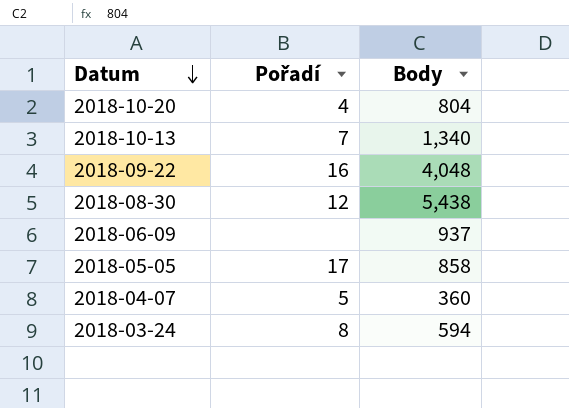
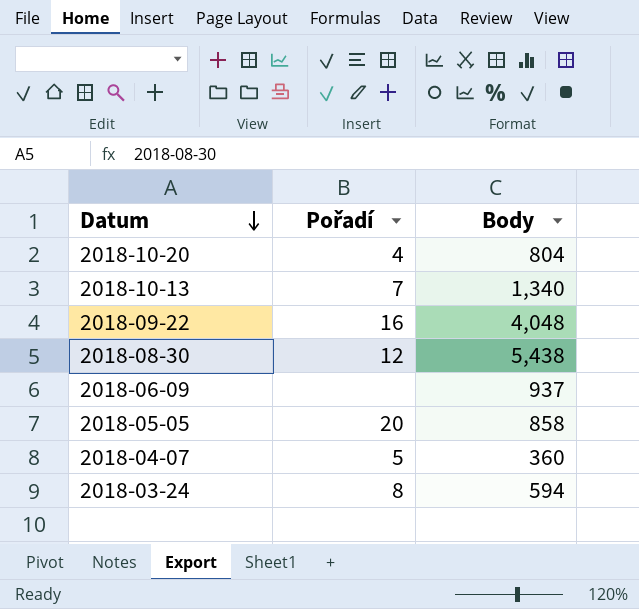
2018-05-05 | Pořadí: 17 -> 20

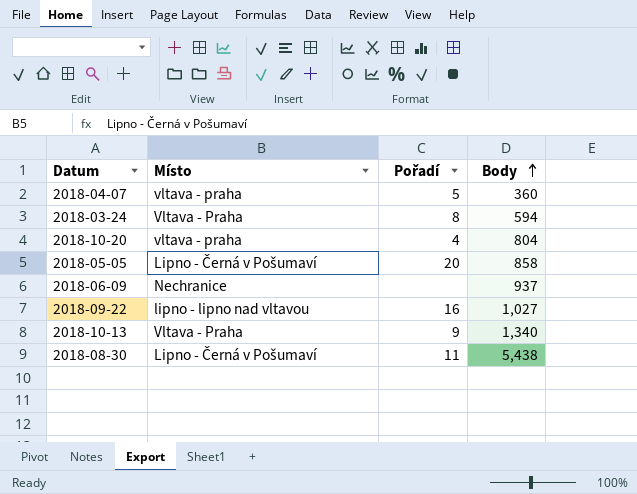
row order: Datum descending -> Body ascending
column Místo | position: none -> 2
2018-09-22 | Body: 4,048 -> 1,027
2018-10-13 | Pořadí: 7 -> 9
2018-08-30 | Pořadí: 12 -> 11

